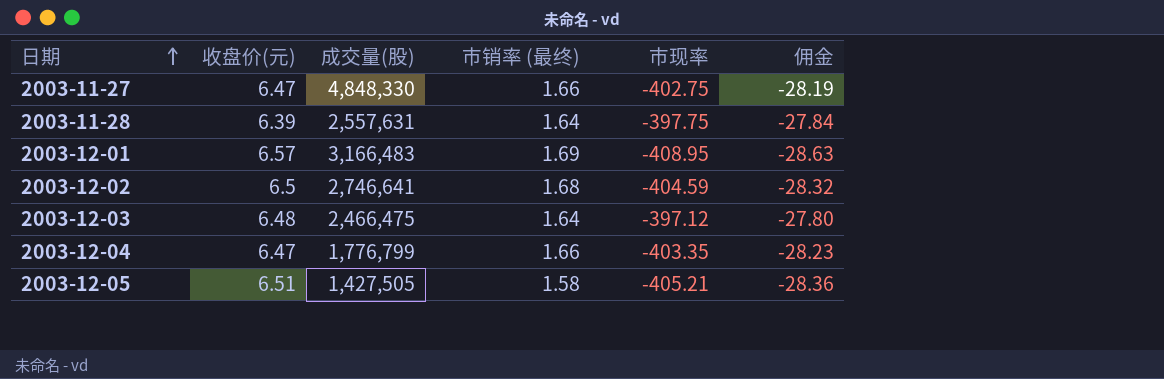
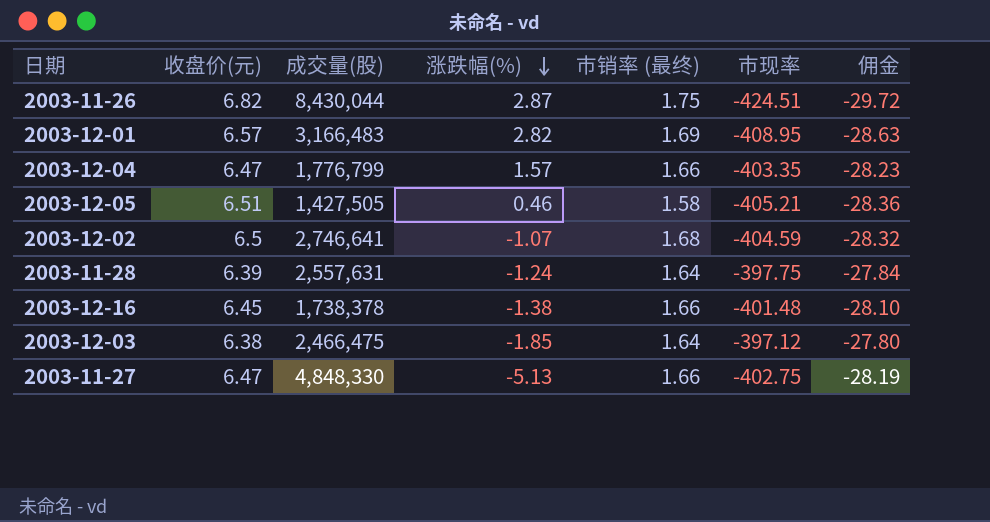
row order: 日期 ascending -> 涨跌幅(%) descending
column 涨跌幅(%) | position: none -> 4
row 2003-11-26: none -> 6.82 | 8,430,044 | 2.87 | 1.75 | -424.51 | -29.72
row 2003-12-16: none -> 6.45 | 1,738,378 | -1.38 | 1.66 | -401.48 | -28.10
2003-12-03 | 收盘价(元): 6.48 -> 6.38

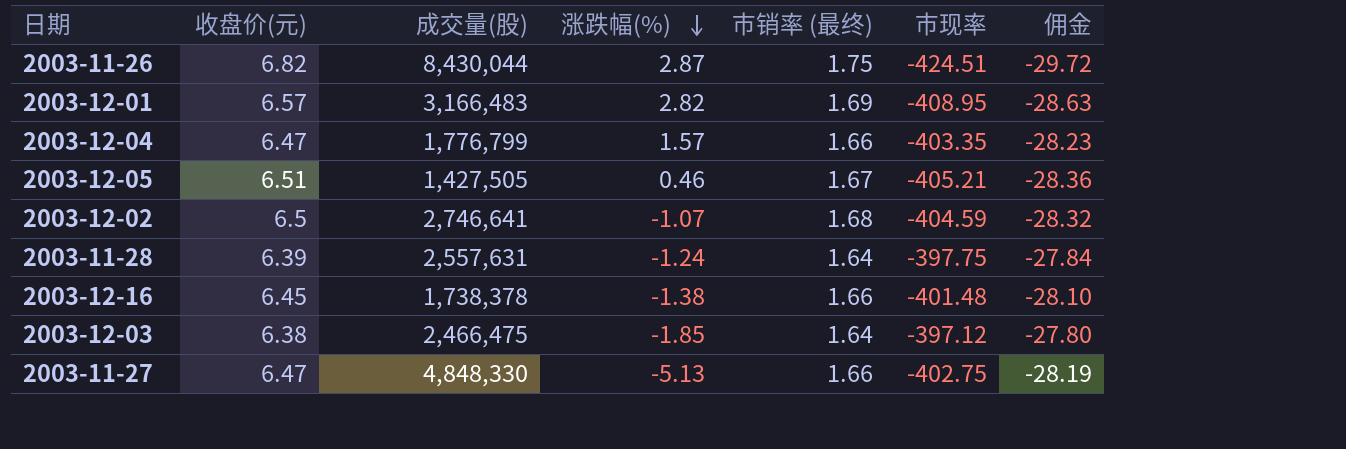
2003-12-05 | 市销率 (最终): 1.58 -> 1.67

